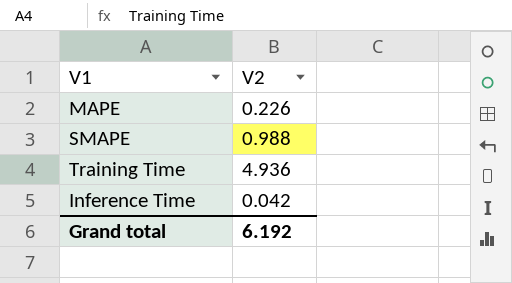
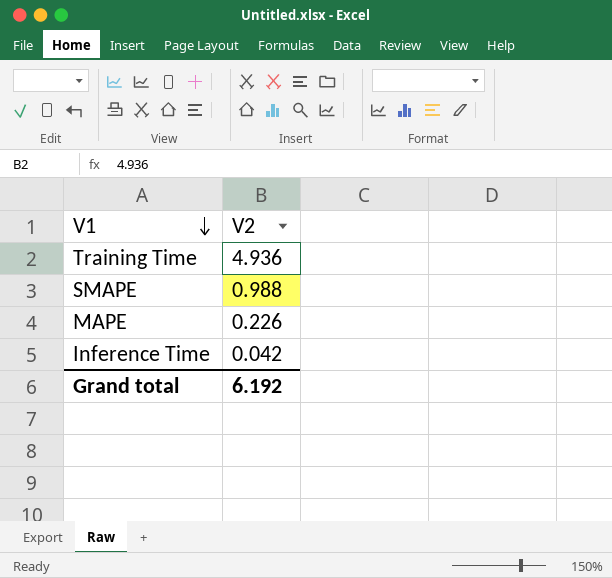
row order: none -> V1 descending

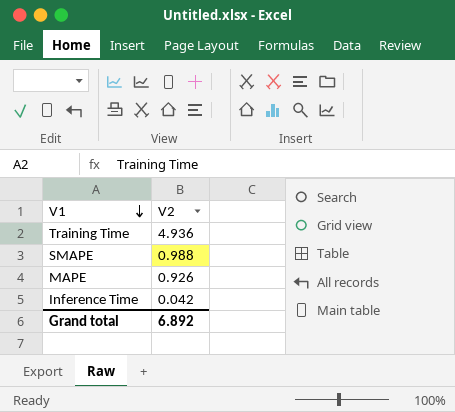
MAPE | V2: 0.226 -> 0.926
Grand total | V2: 6.192 -> 6.892

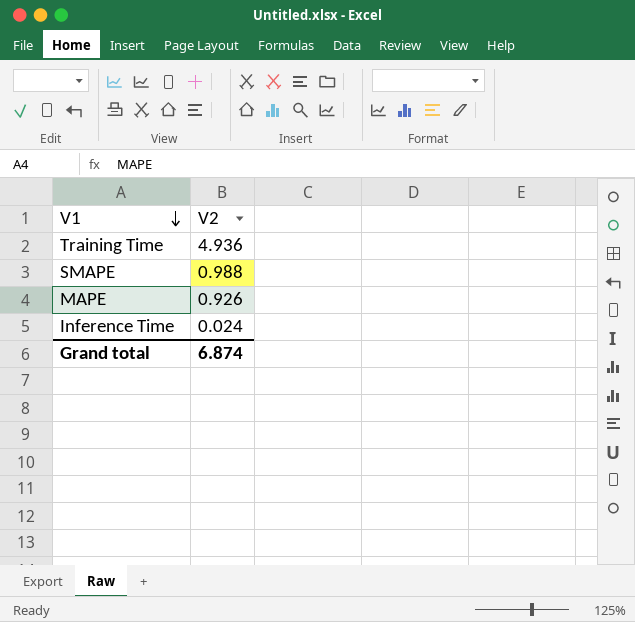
Inference Time | V2: 0.042 -> 0.024
Grand total | V2: 6.892 -> 6.874

